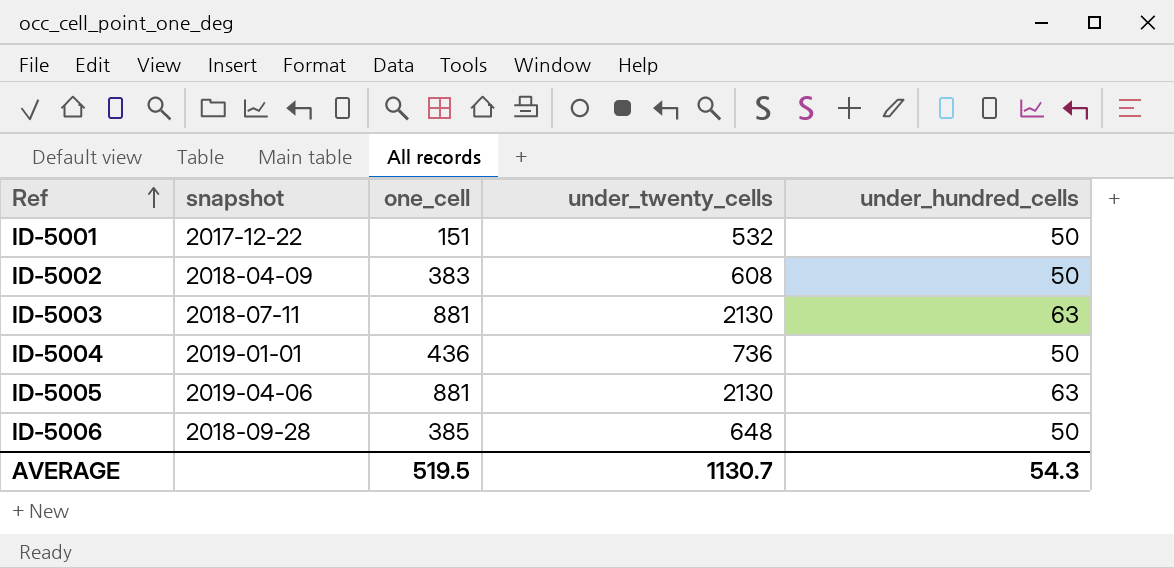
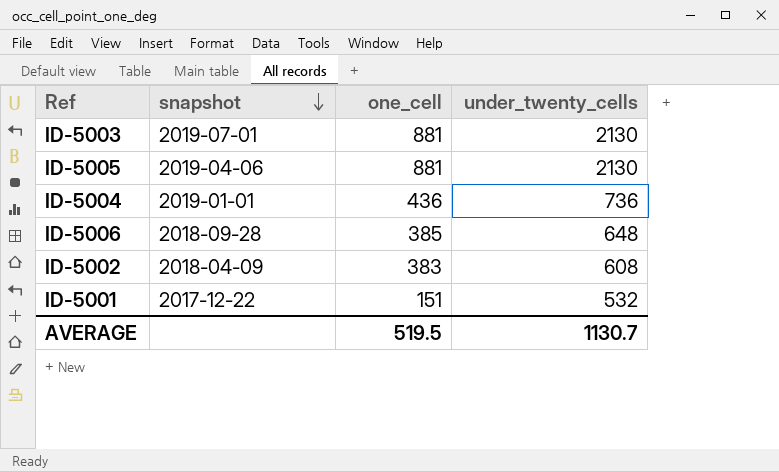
row order: Ref ascending -> snapshot descending
column under_hundred_cells | position: 5 -> none
ID-5003 | snapshot: 2018-07-11 -> 2019-07-01

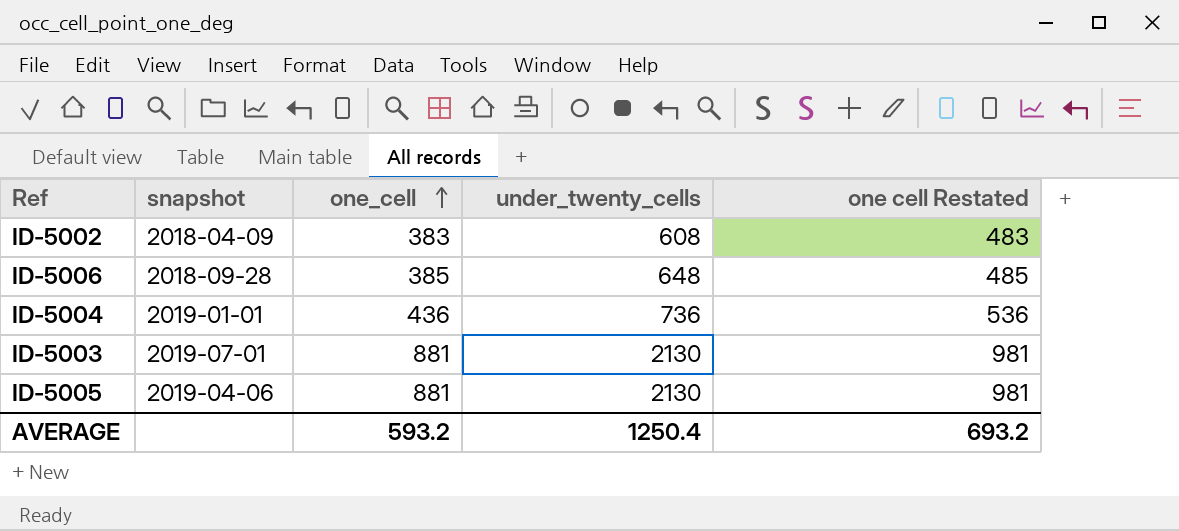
row order: snapshot descending -> one_cell ascending
column one cell Restated | formula: none -> [one_cell] + 100
row ID-5001: 2017-12-22 | 151 | 532 -> none
AVERAGE | one_cell: 519.5 -> 593.2
AVERAGE | under_twenty_cells: 1130.7 -> 1250.4

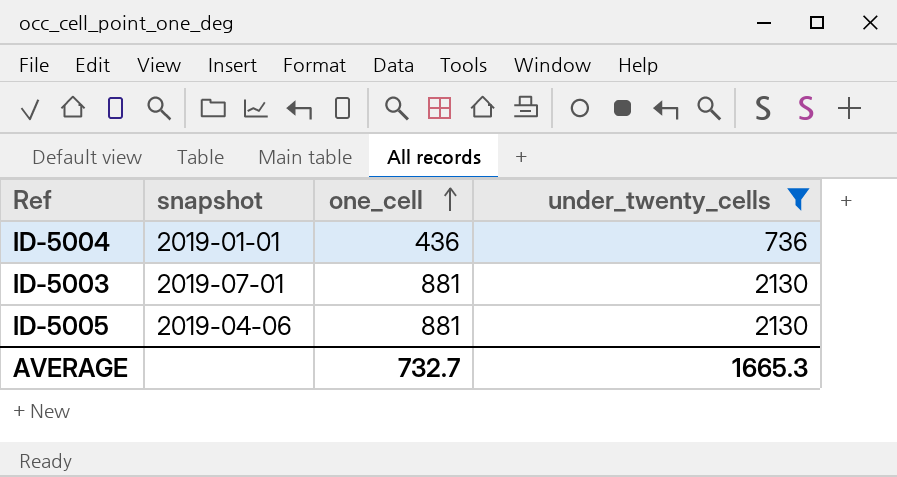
filter: none -> under_twenty_cells >= 736
column one cell Restated | formula: [one_cell] + 100 -> none
AVERAGE | one_cell: 593.2 -> 732.7
AVERAGE | under_twenty_cells: 1250.4 -> 1665.3

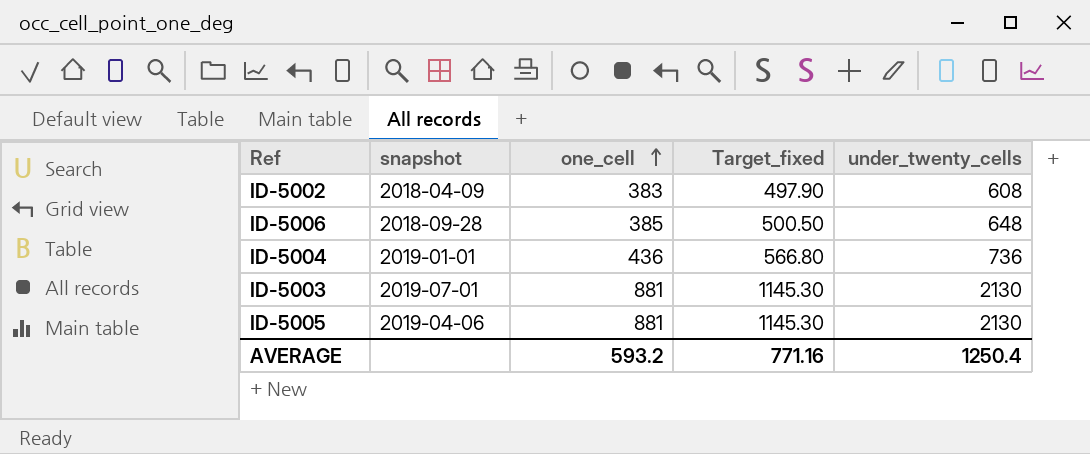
filter: under_twenty_cells >= 736 -> none
column Target_fixed | formula: none -> [one_cell] * 1.3
AVERAGE | one_cell: 732.7 -> 593.2
AVERAGE | under_twenty_cells: 1665.3 -> 1250.4

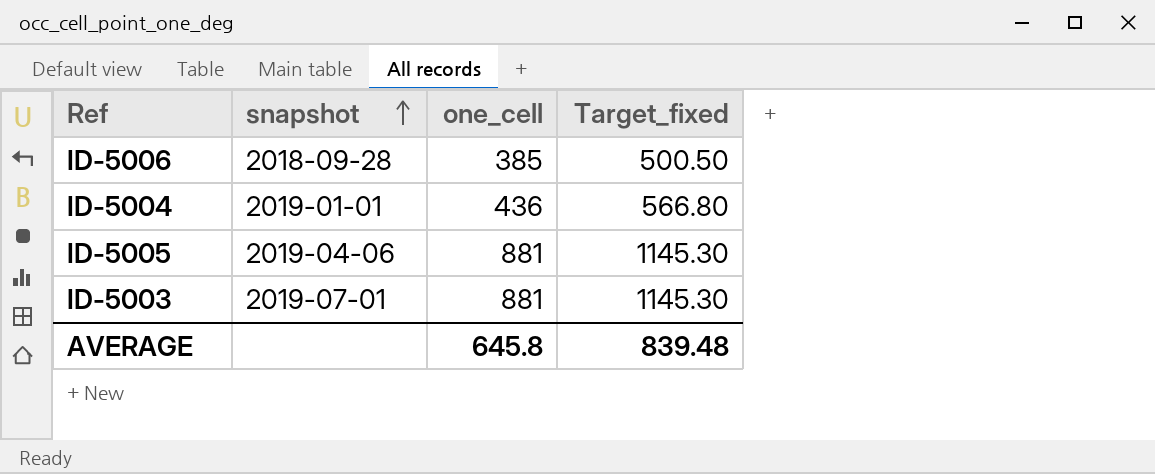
row order: one_cell ascending -> snapshot ascending
column under_twenty_cells | position: 5 -> none
row ID-5002: 2018-04-09 | 383 | 497.90 | 608 -> none
AVERAGE | one_cell: 593.2 -> 645.8
AVERAGE | Target_fixed: 771.16 -> 839.48

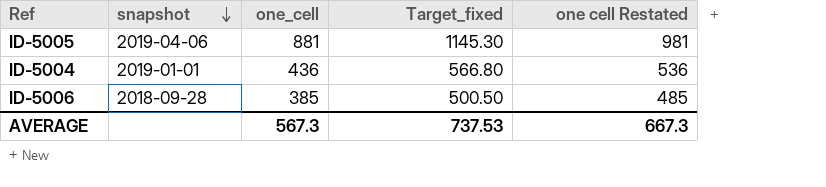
row order: snapshot ascending -> snapshot descending
column one cell Restated | formula: none -> [one_cell] + 100
row ID-5003: 2019-07-01 | 881 | 1145.30 -> none
AVERAGE | one_cell: 645.8 -> 567.3
AVERAGE | Target_fixed: 839.48 -> 737.53

